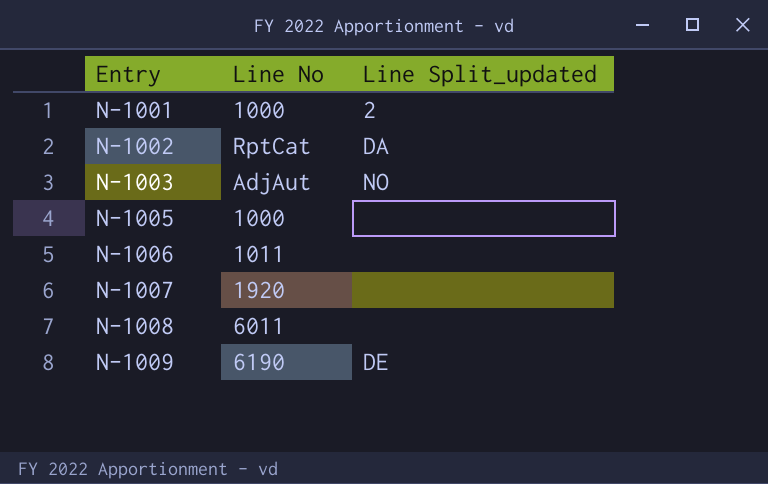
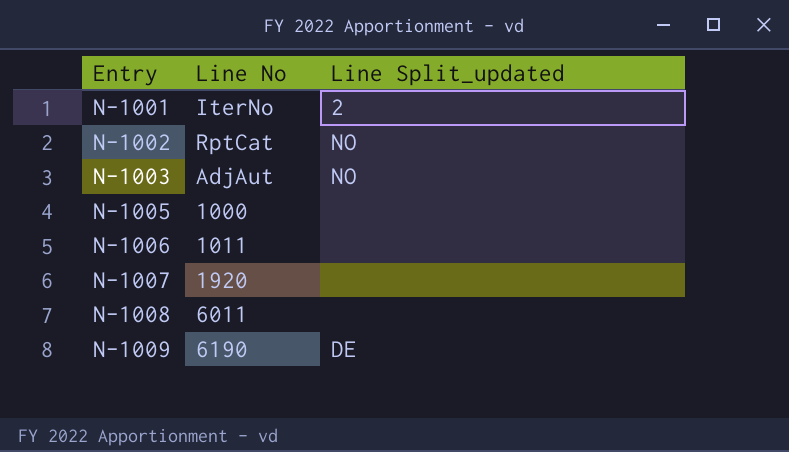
N-1001 | Line No: 1000 -> IterNo
N-1002 | Line Split_updated: DA -> NO

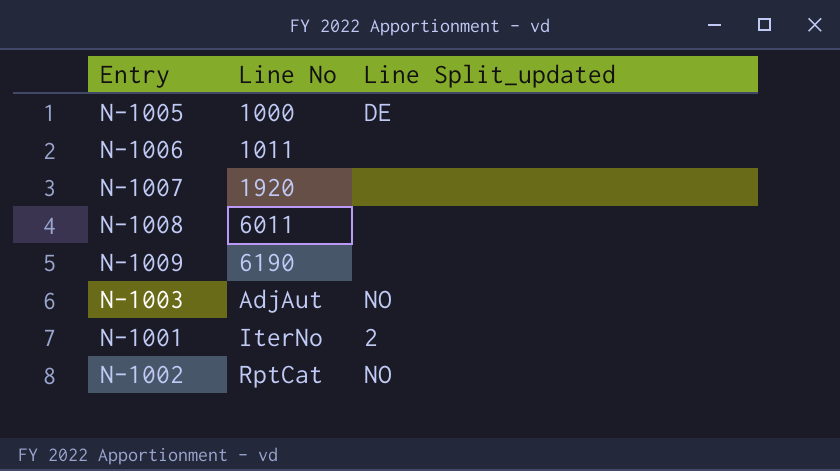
row order: Entry ascending -> Line No ascending
N-1005 | Line Split_updated: none -> DE
N-1009 | Line Split_updated: DE -> none

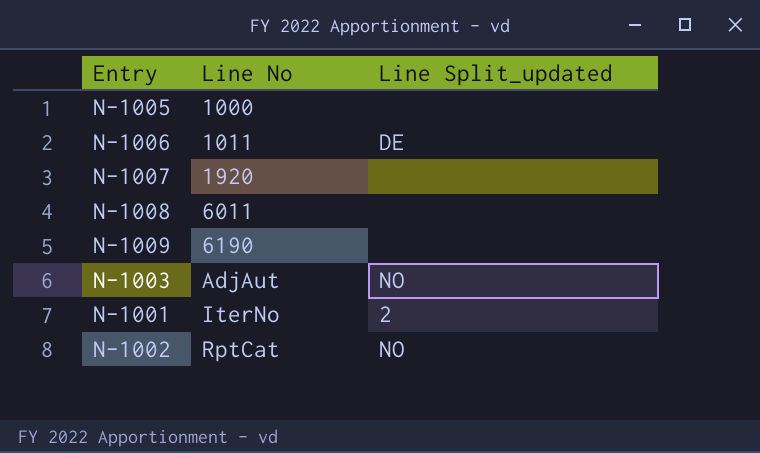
N-1005 | Line Split_updated: DE -> none
N-1006 | Line Split_updated: none -> DE

